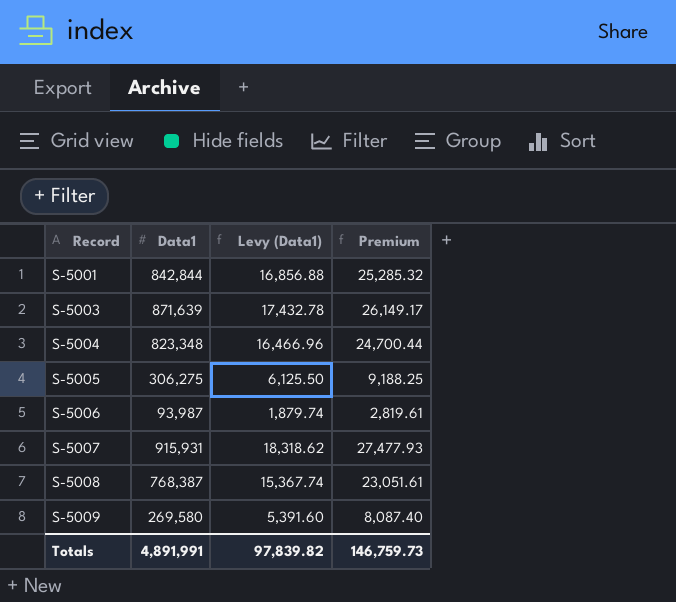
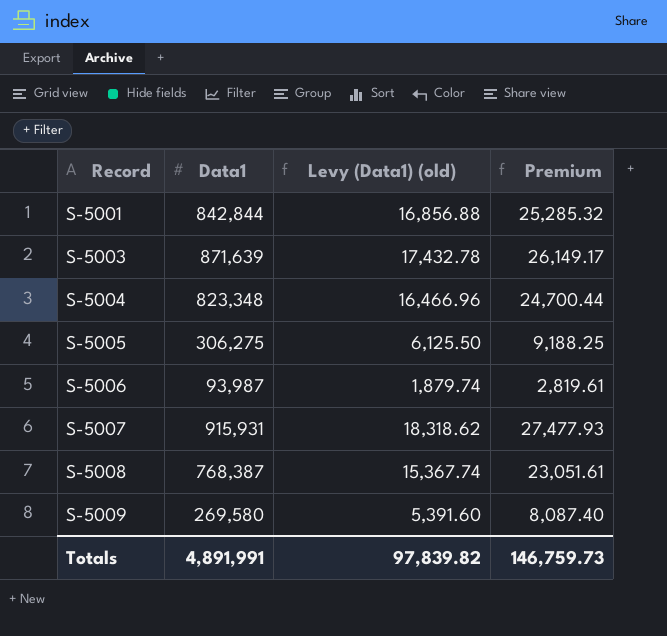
column name: Levy (Data1) -> Levy (Data1) (old)

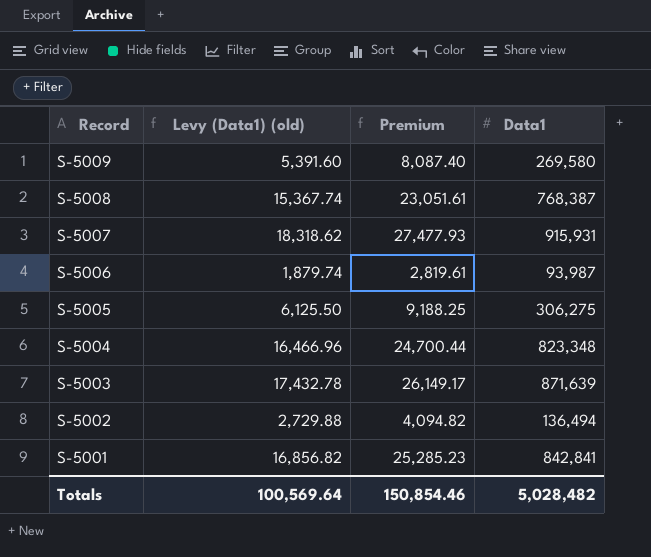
row order: Record ascending -> Record descending
column Data1 | position: 2 -> 4
row S-5002: none -> 2,729.88 | 4,094.82 | 136,494
S-5001 | Levy (Data1) (old): 16,856.88 -> 16,856.82
S-5001 | Premium: 25,285.32 -> 25,285.23
S-5001 | Data1: 842,844 -> 842,841
Totals | Levy (Data1) (old): 97,839.82 -> 100,569.64
Totals | Premium: 146,759.73 -> 150,854.46
Totals | Data1: 4,891,991 -> 5,028,482

